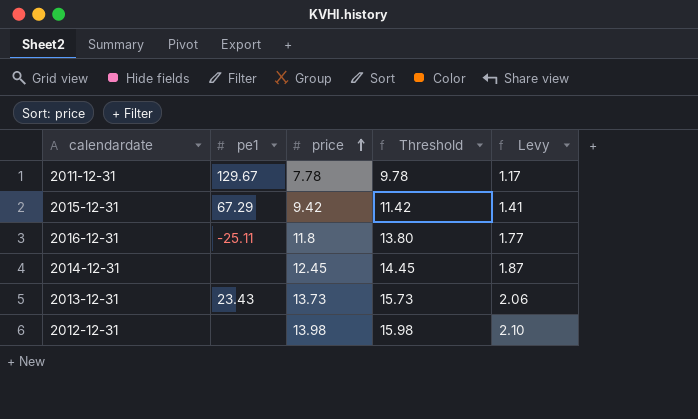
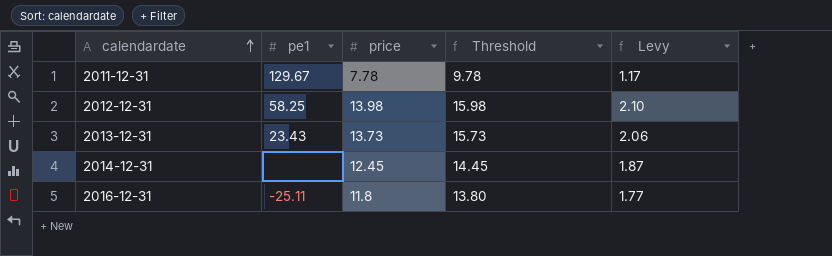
row order: price ascending -> calendardate ascending
row 2015-12-31: 67.29 | 9.42 | 11.42 | 1.41 -> none
2012-12-31 | pe1: none -> 58.25

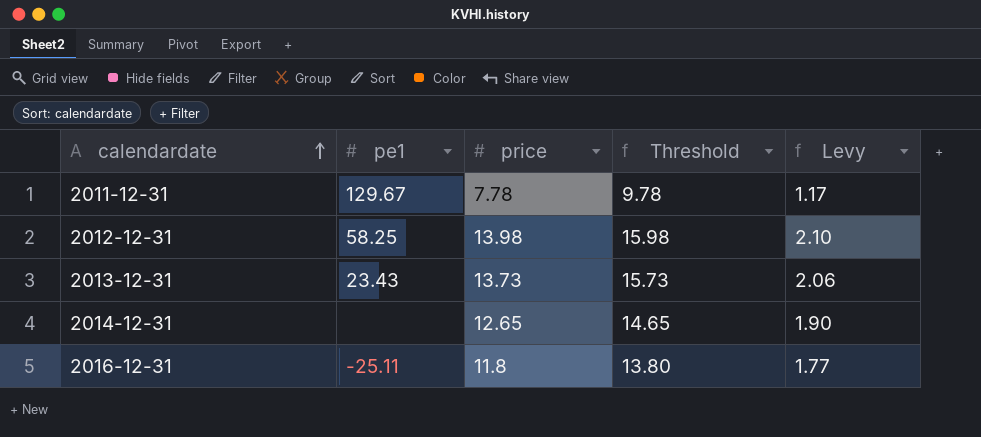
2014-12-31 | price: 12.45 -> 12.65
2014-12-31 | Threshold: 14.45 -> 14.65
2014-12-31 | Levy: 1.87 -> 1.90

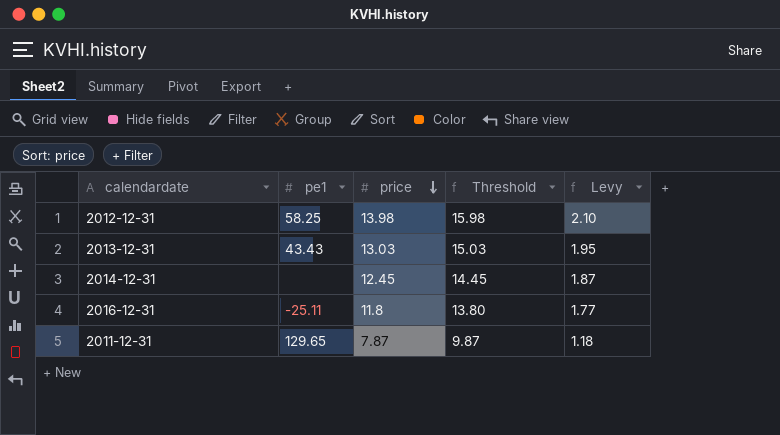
row order: calendardate ascending -> price descending
2013-12-31 | pe1: 23.43 -> 43.43
2013-12-31 | price: 13.73 -> 13.03
2013-12-31 | Threshold: 15.73 -> 15.03
2013-12-31 | Levy: 2.06 -> 1.95
2014-12-31 | price: 12.65 -> 12.45
2014-12-31 | Threshold: 14.65 -> 14.45
2014-12-31 | Levy: 1.90 -> 1.87
2011-12-31 | pe1: 129.67 -> 129.65
2011-12-31 | price: 7.78 -> 7.87
2011-12-31 | Threshold: 9.78 -> 9.87
2011-12-31 | Levy: 1.17 -> 1.18

